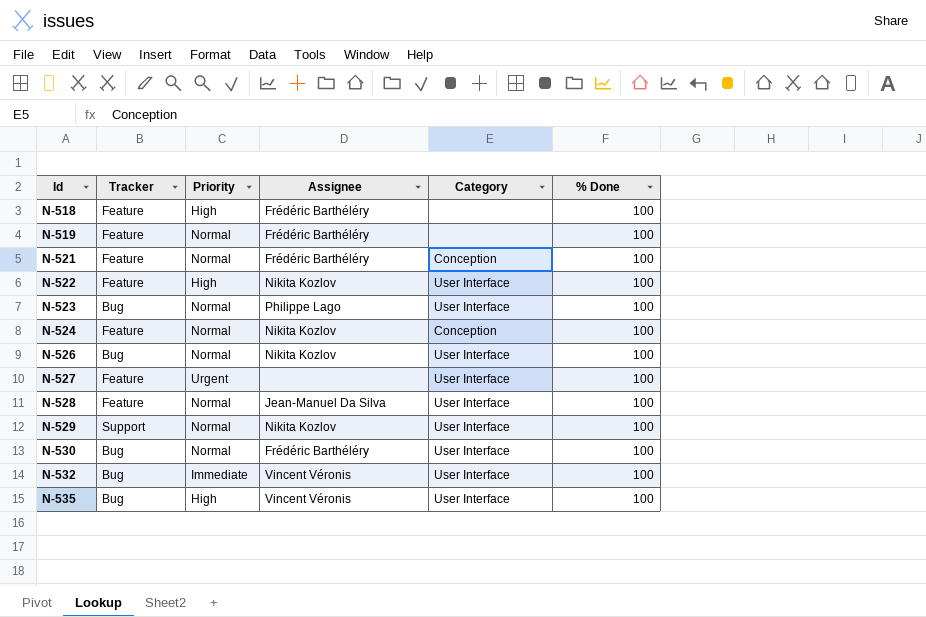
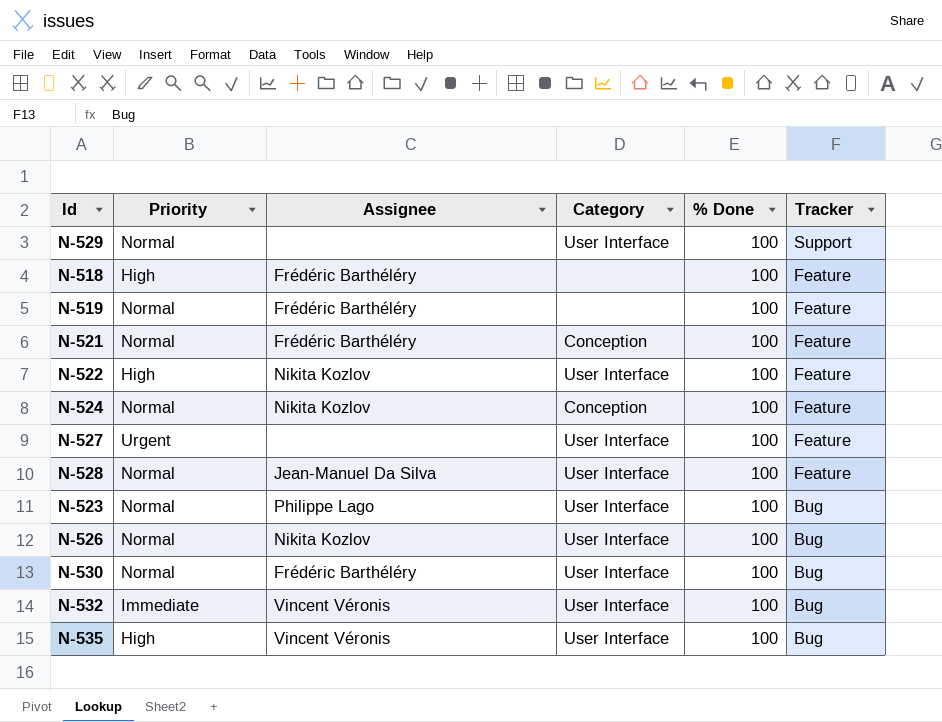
row order: Id ascending -> Tracker descending
column Tracker | position: 2 -> 6
N-529 | Assignee: Nikita Kozlov -> none

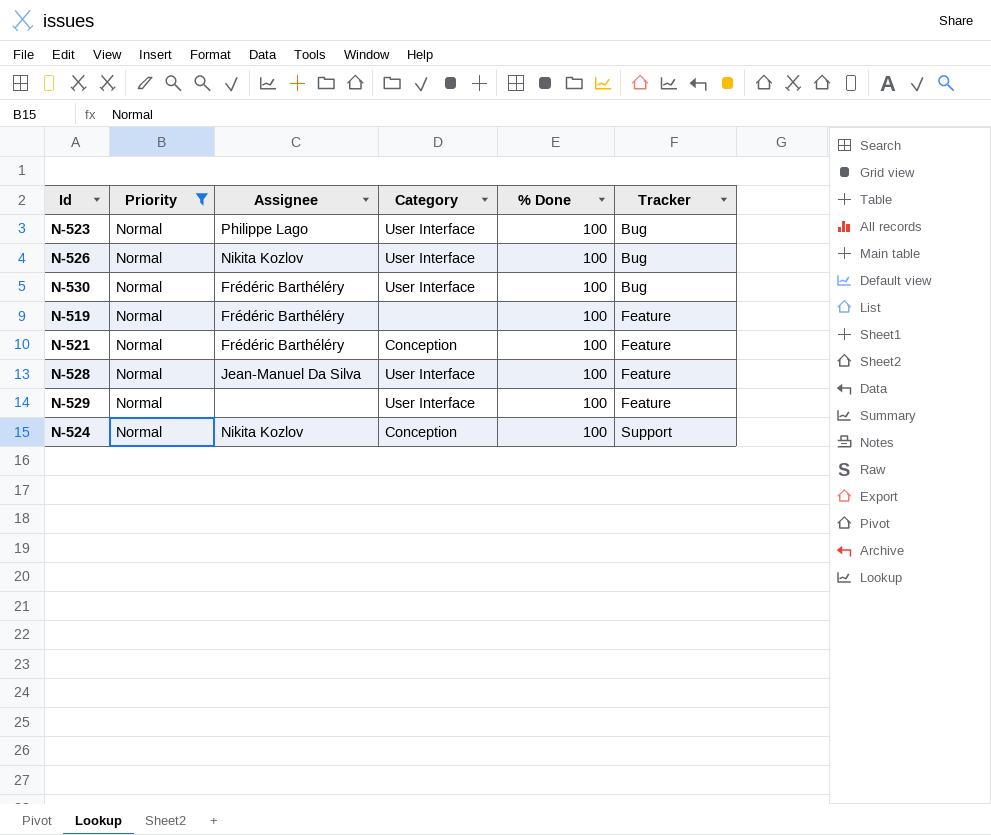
filter: none -> Priority = Normal
row order: Tracker descending -> Tracker ascending
N-529 | Tracker: Support -> Feature
N-524 | Tracker: Feature -> Support

